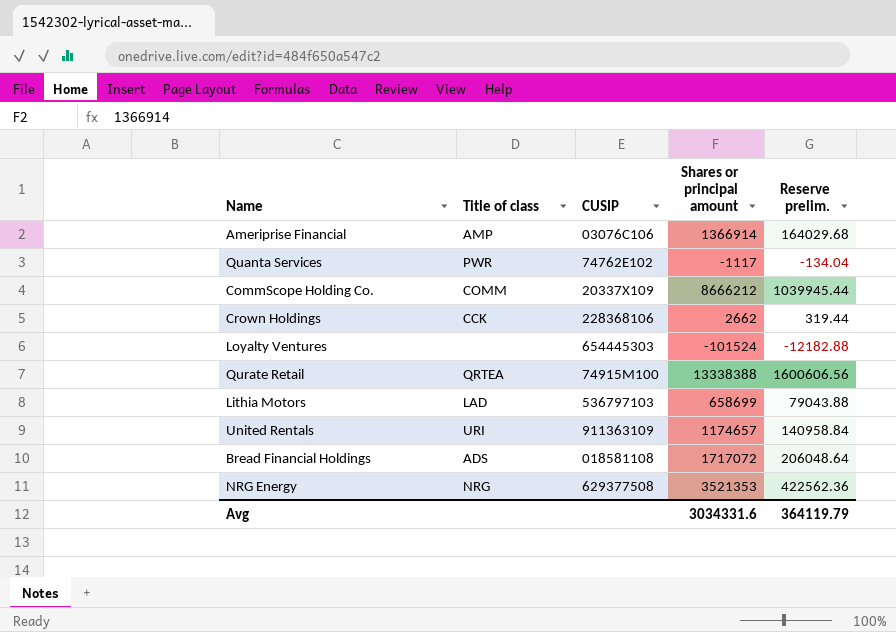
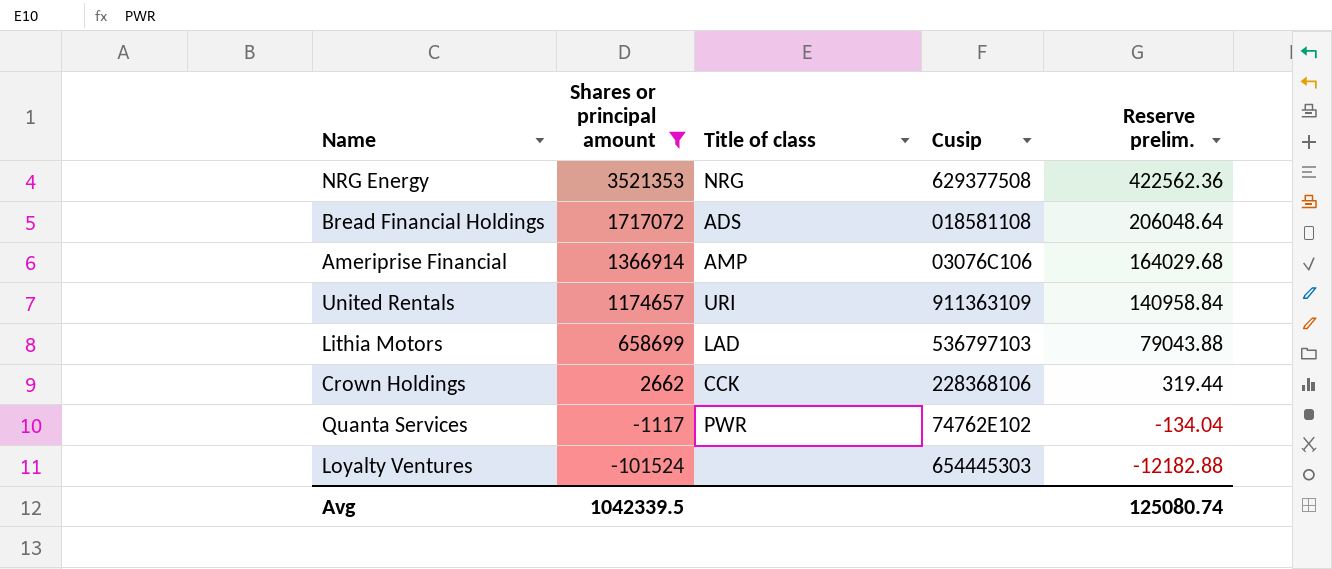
filter: none -> Shares or principal amount <= 3521353
row order: none -> Shares or principal amount descending
column Shares or principal amount | position: 4 -> 2
column name: CUSIP -> Cusip
Avg | Shares or principal amount: 3034331.6 -> 1042339.5
Avg | Reserve prelim.: 364119.79 -> 125080.74

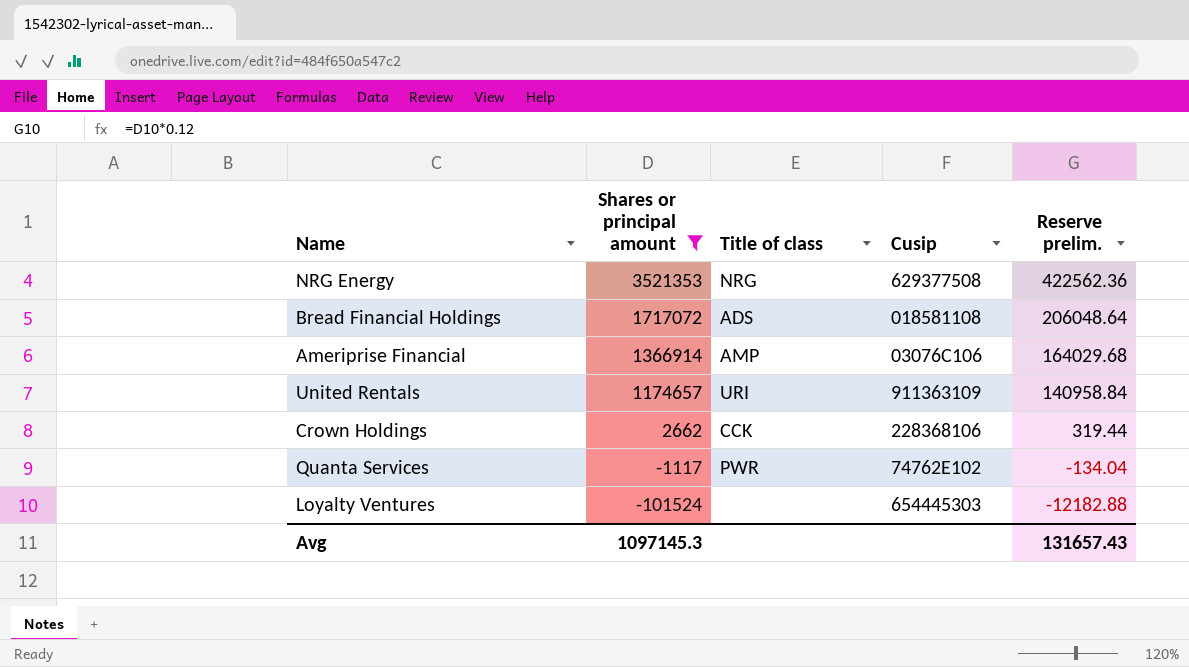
row Lithia Motors: 658699 | LAD | 536797103 | 79043.88 -> none
Avg | Shares or principal amount: 1042339.5 -> 1097145.3
Avg | Reserve prelim.: 125080.74 -> 131657.43

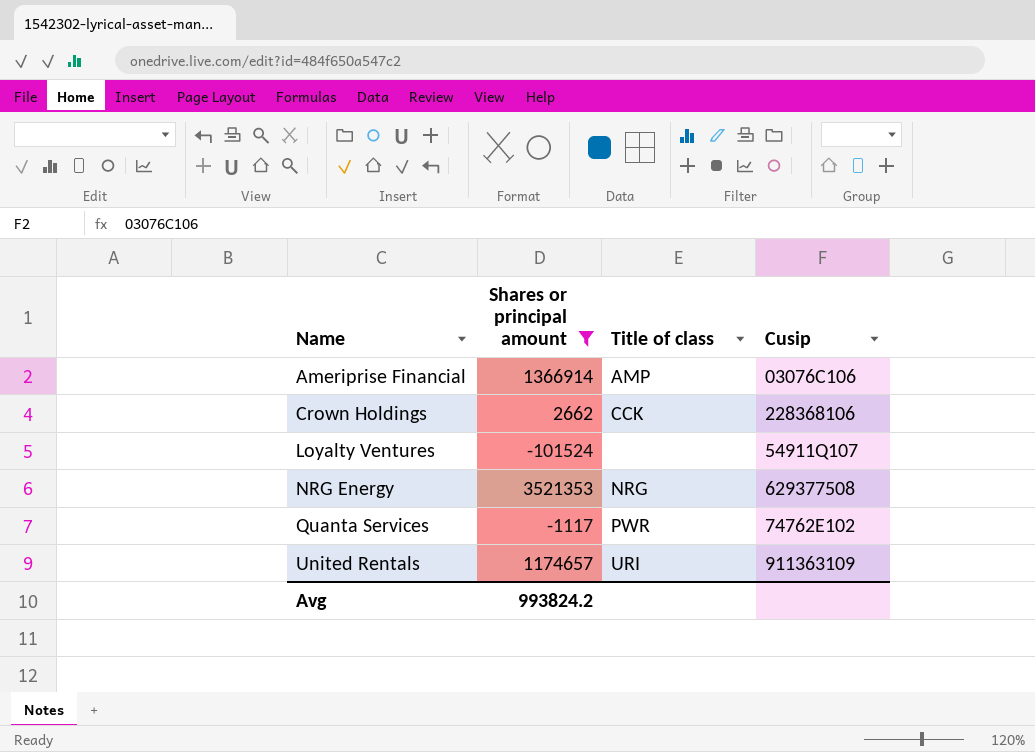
row order: Shares or principal amount descending -> Name ascending
column Reserve prelim. | formula: [Shares or principal amount] * 0.12 -> none
row Bread Financial Holdings: 1717072 | ADS | 018581108 | 206048.64 -> none
Loyalty Ventures | Cusip: 654445303 -> 54911Q107
Avg | Shares or principal amount: 1097145.3 -> 993824.2

